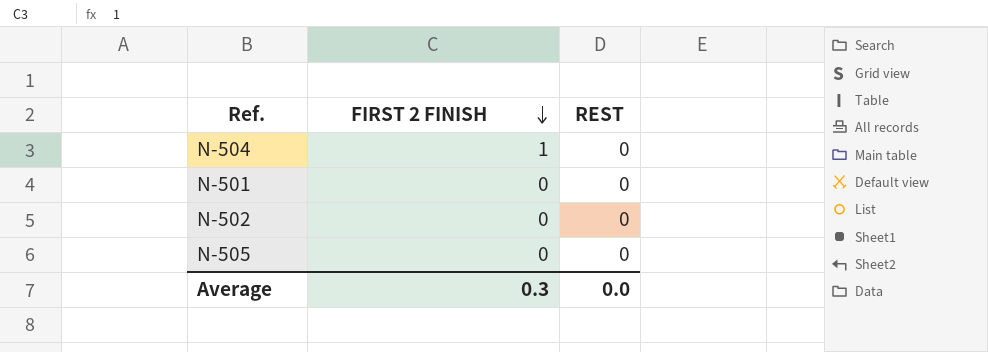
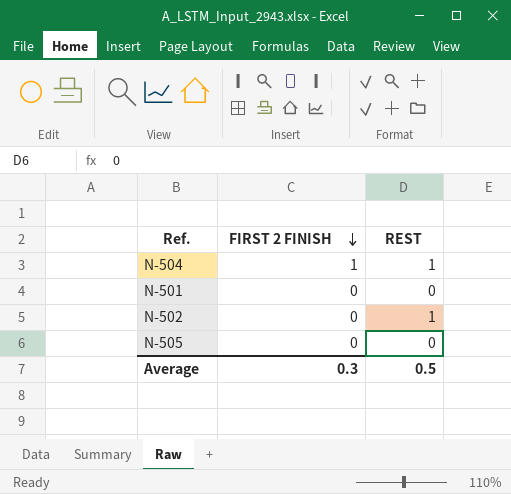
N-504 | REST: 0 -> 1
N-502 | REST: 0 -> 1
Average | REST: 0.0 -> 0.5

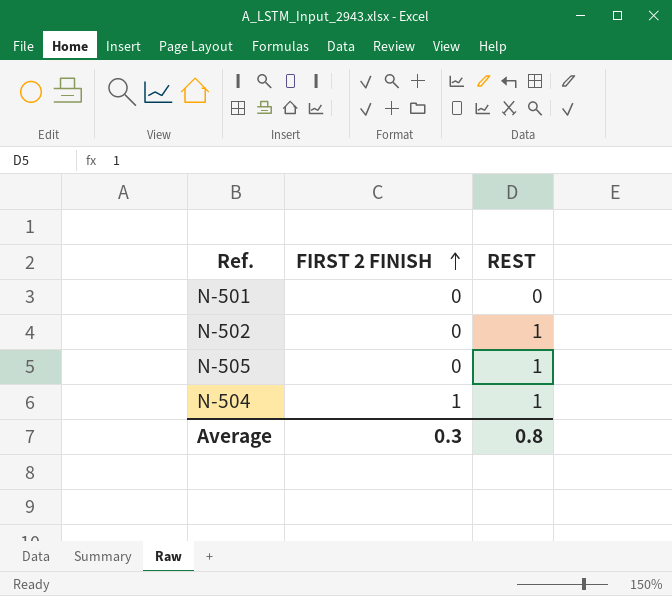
row order: FIRST 2 FINISH descending -> FIRST 2 FINISH ascending
N-505 | REST: 0 -> 1
Average | REST: 0.5 -> 0.8

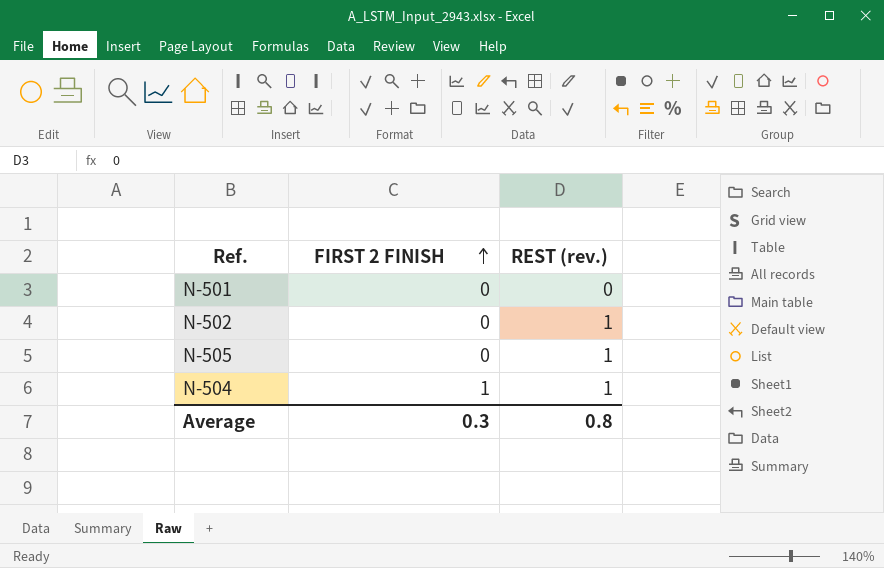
column name: REST -> REST (rev.)

